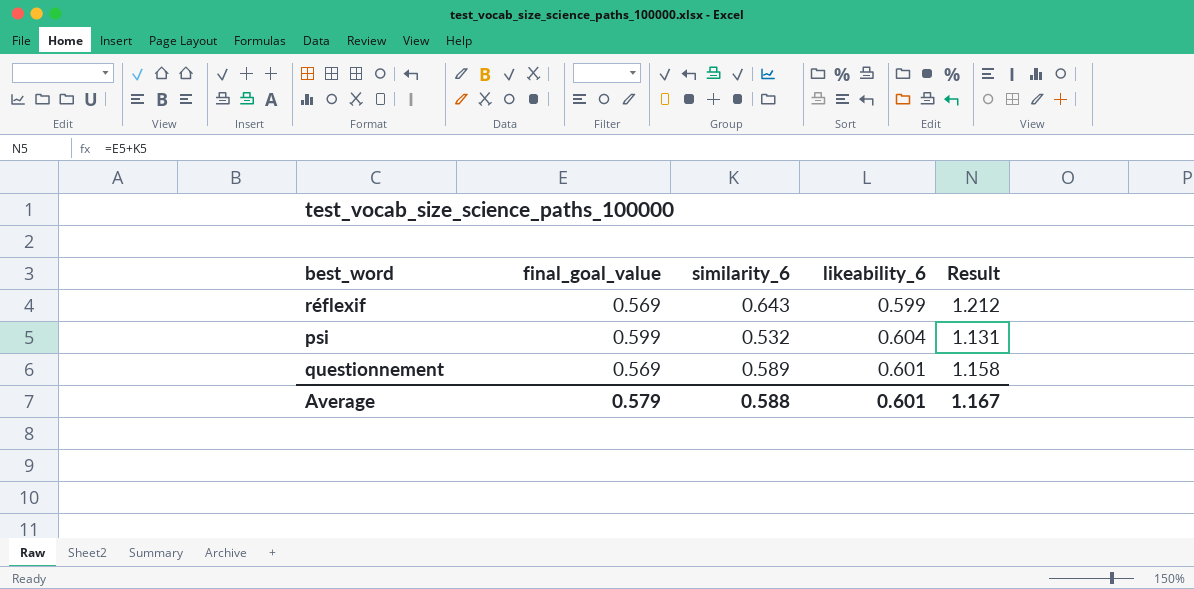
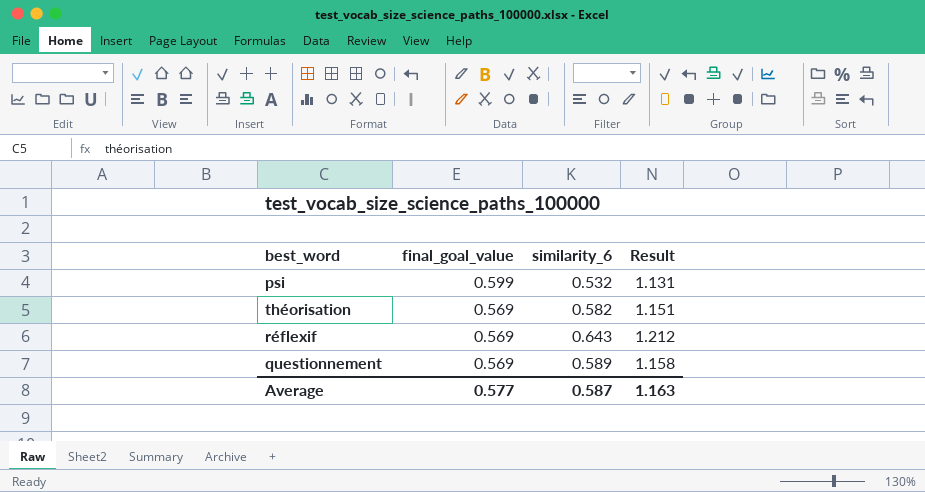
row order: none -> final_goal_value descending
column likeability_6 | position: 4 -> none
row théorisation: none -> 0.569 | 0.582 | 1.151
Average | final_goal_value: 0.579 -> 0.577
Average | similarity_6: 0.588 -> 0.587
Average | Result: 1.167 -> 1.163

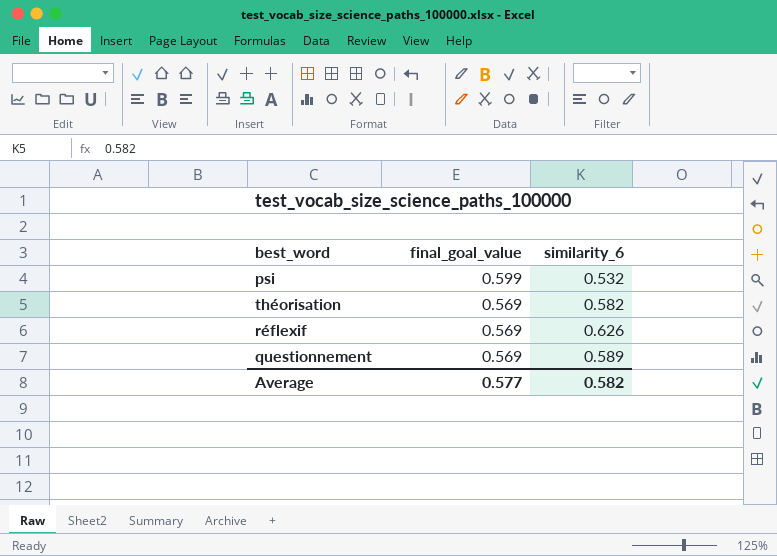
column Result | formula: [final_goal_value] + [similarity_6] -> none
réflexif | similarity_6: 0.643 -> 0.626
Average | similarity_6: 0.587 -> 0.582

